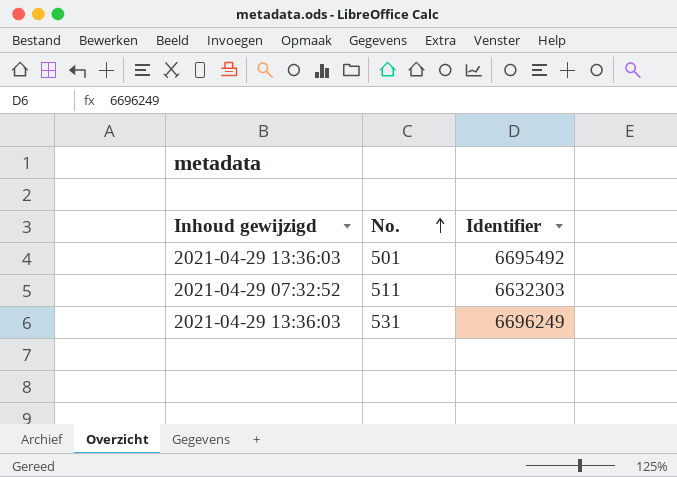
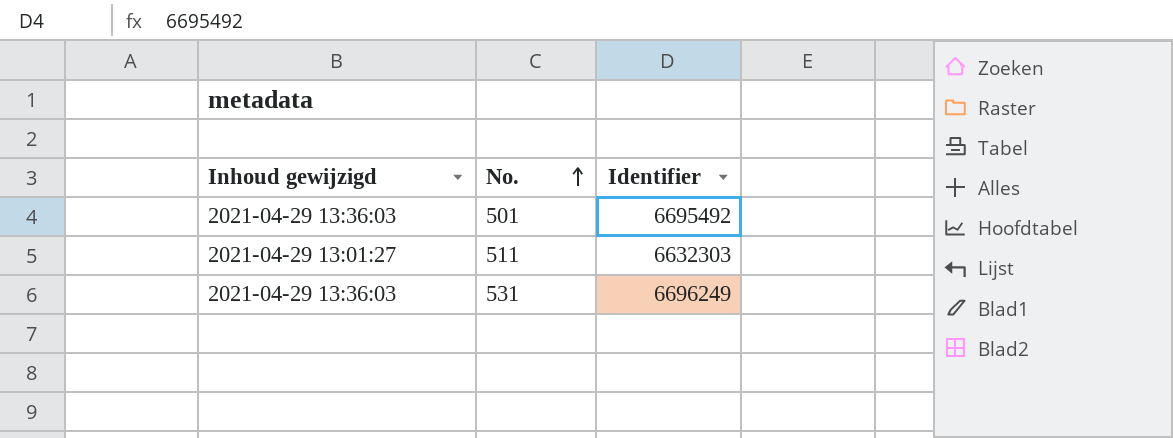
511 | Inhoud gewijzigd: 2021-04-29 07:32:52 -> 2021-04-29 13:01:27

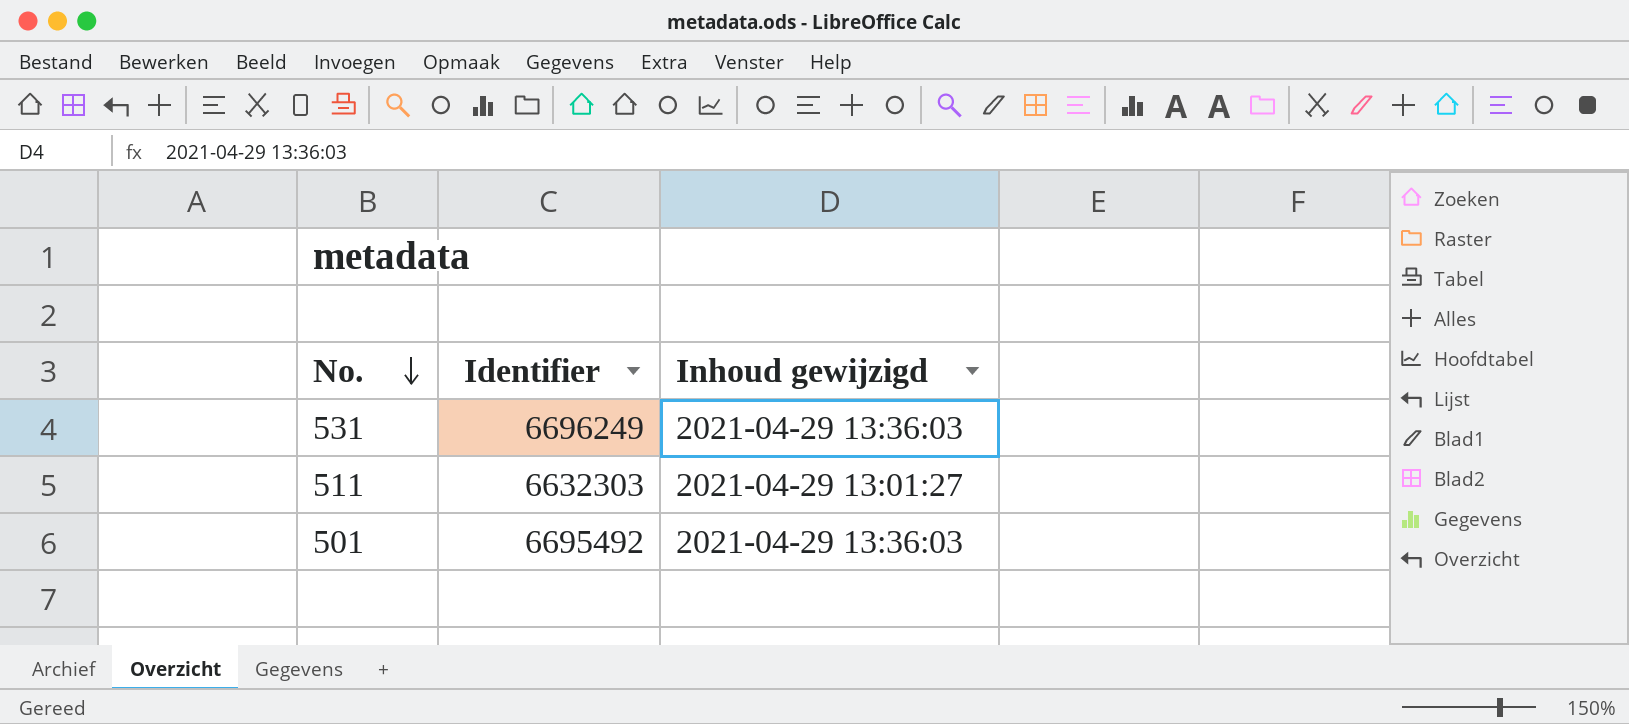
row order: No. ascending -> No. descending
column Inhoud gewijzigd | position: 1 -> 3

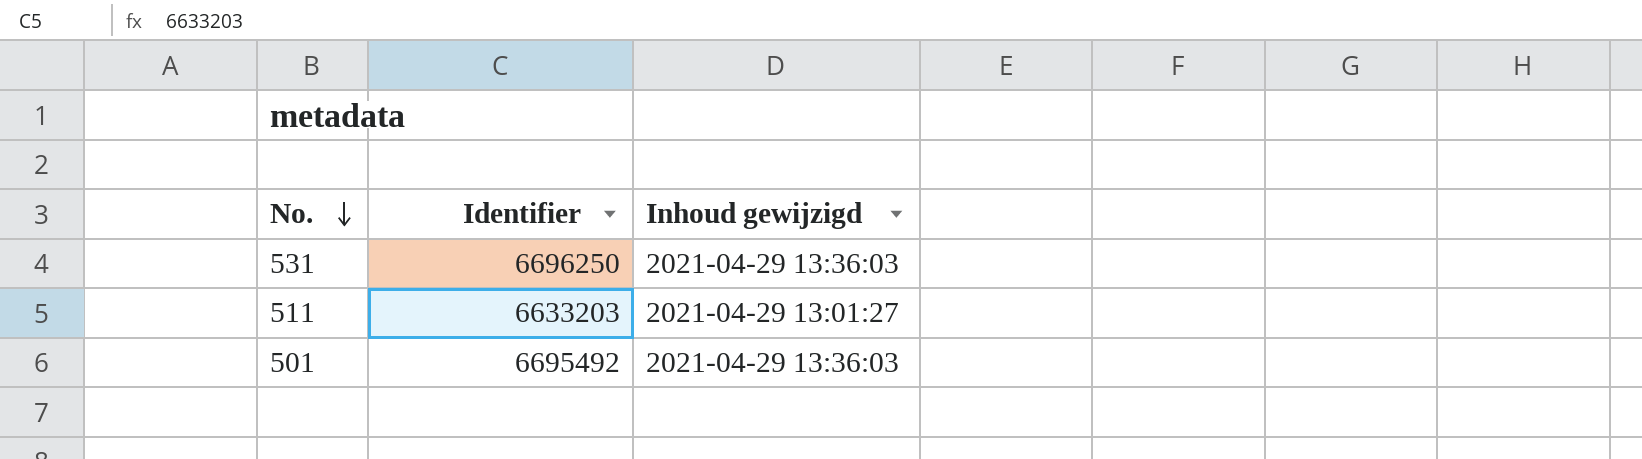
531 | Identifier: 6696249 -> 6696250
511 | Identifier: 6632303 -> 6633203

